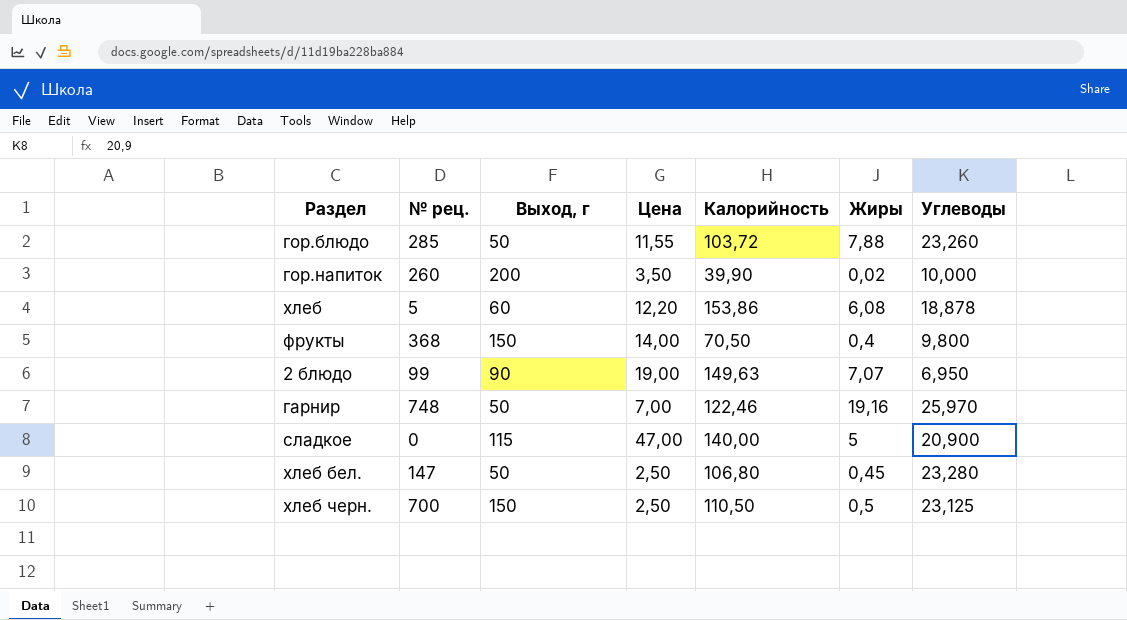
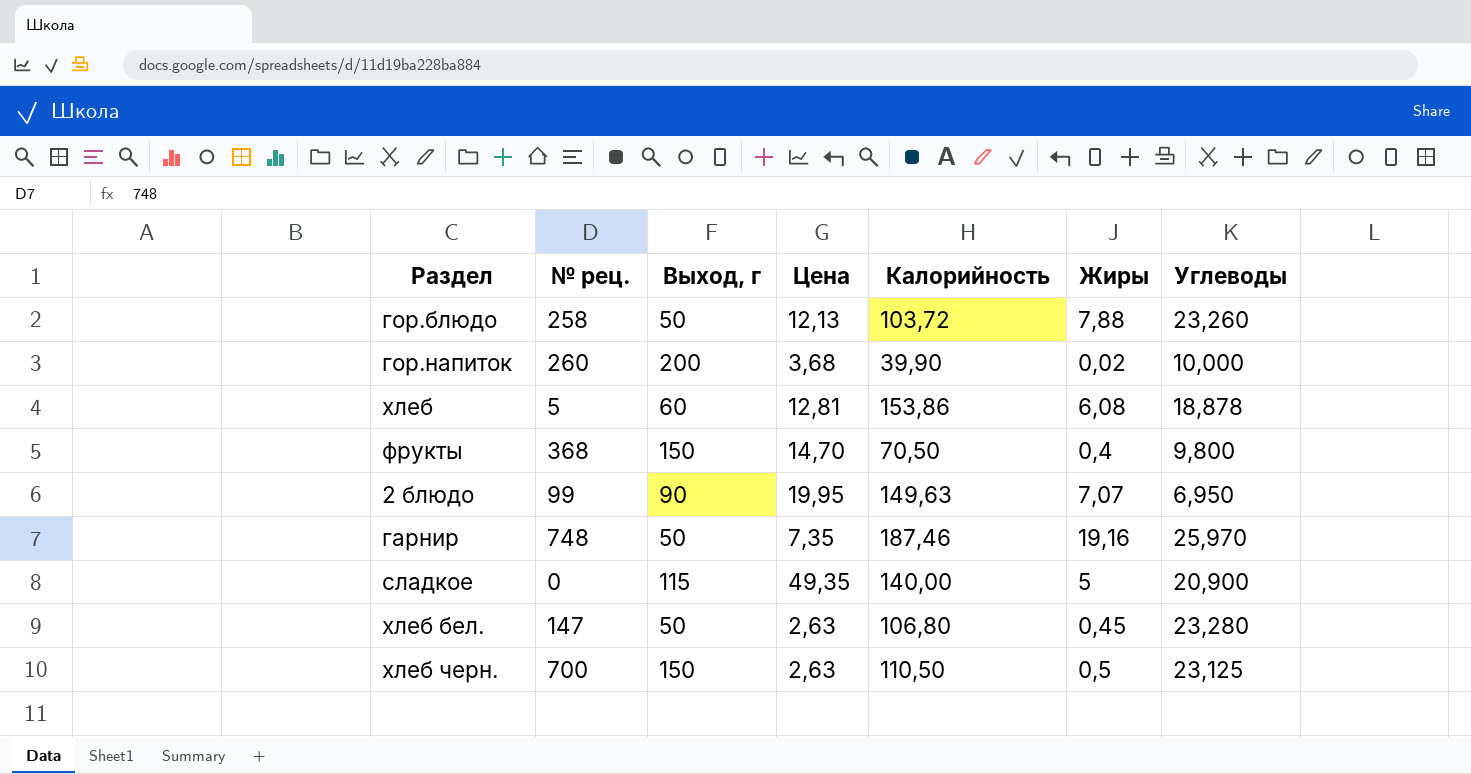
гор.блюдо | № рец.: 285 -> 258
гор.блюдо | Цена: 11,55 -> 12,13
гор.напиток | Цена: 3,50 -> 3,68
хлеб | Цена: 12,20 -> 12,81
фрукты | Цена: 14,00 -> 14,70
2 блюдо | Цена: 19,00 -> 19,95
гарнир | Цена: 7,00 -> 7,35
гарнир | Калорийность: 122,46 -> 187,46
сладкое | Цена: 47,00 -> 49,35
хлеб бел. | Цена: 2,50 -> 2,63
хлеб черн. | Цена: 2,50 -> 2,63

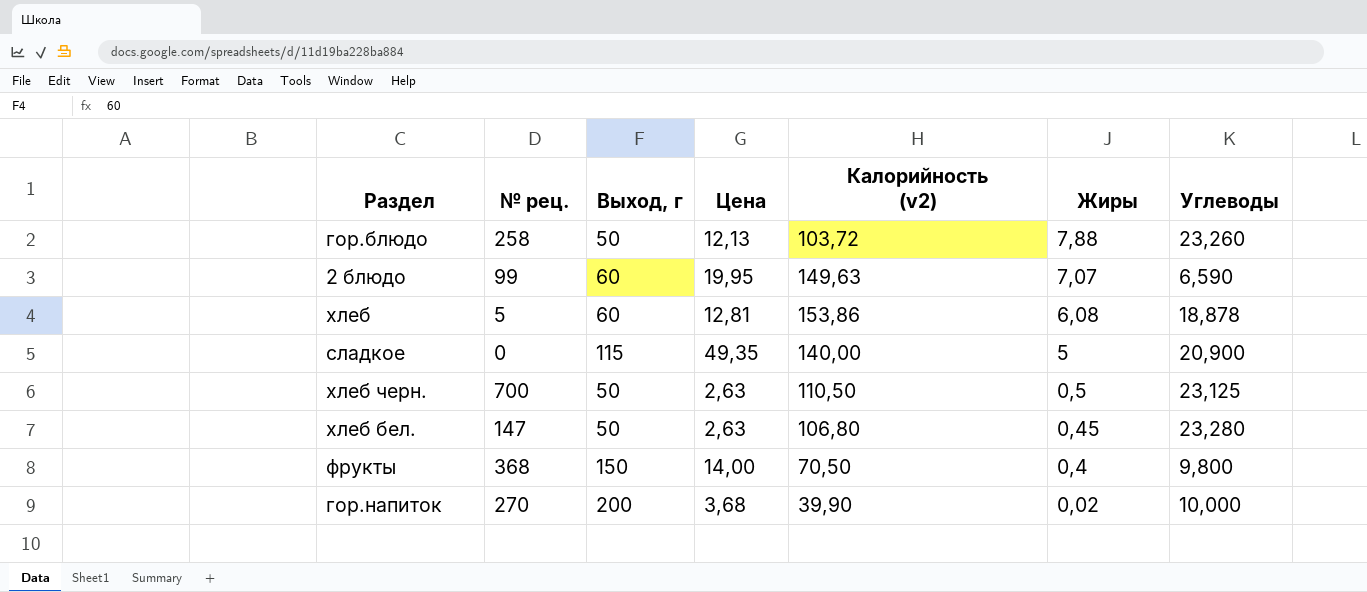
row order: none -> Жиры descending
column name: Калорийность -> Калорийность (v2)
row гарнир: 748 | 50 | 7,35 | 187,46 | 19,16 | 25,970 -> none
2 блюдо | Выход, г: 90 -> 60
2 блюдо | Углеводы: 6,950 -> 6,590
хлеб черн. | Выход, г: 150 -> 50
фрукты | Цена: 14,70 -> 14,00
гор.напиток | № рец.: 260 -> 270

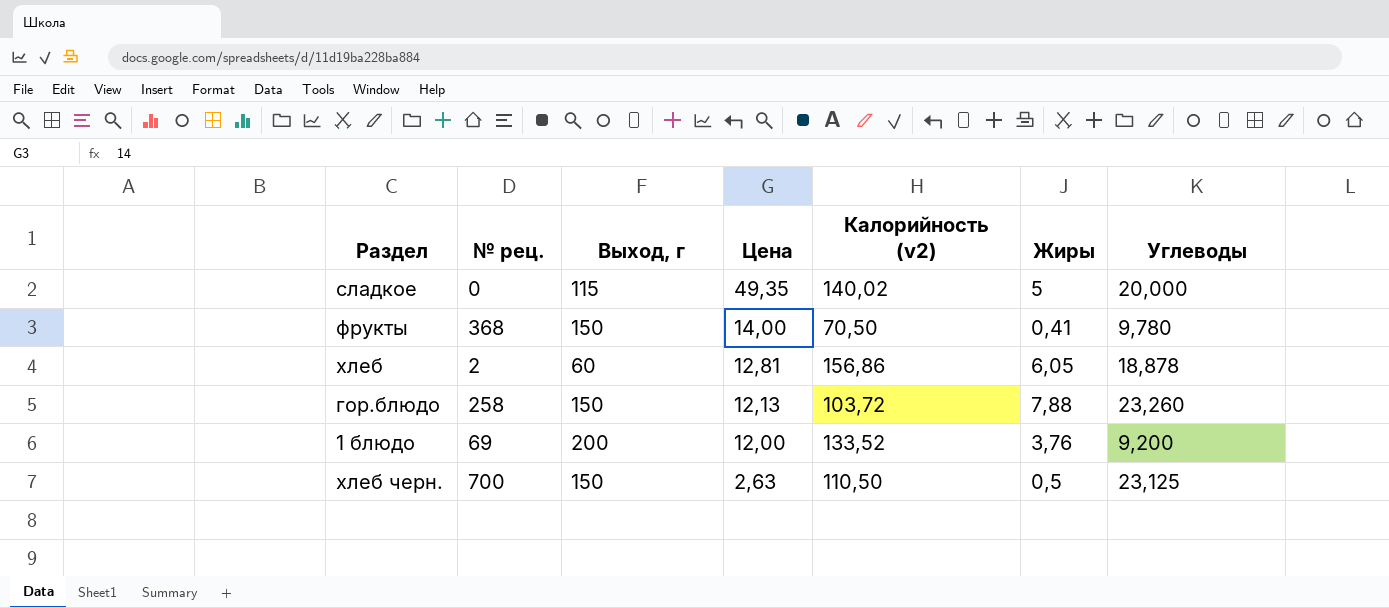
row order: Жиры descending -> Цена descending
row 2 блюдо: 99 | 60 | 19,95 | 149,63 | 7,07 | 6,590 -> none
row хлеб бел.: 147 | 50 | 2,63 | 106,80 | 0,45 | 23,280 -> none
row гор.напиток: 270 | 200 | 3,68 | 39,90 | 0,02 | 10,000 -> none
сладкое | Калорийность (v2): 140,00 -> 140,02
сладкое | Углеводы: 20,900 -> 20,000
фрукты | Жиры: 0,4 -> 0,41
фрукты | Углеводы: 9,800 -> 9,780
хлеб | № рец.: 5 -> 2
хлеб | Калорийность (v2): 153,86 -> 156,86
хлеб | Жиры: 6,08 -> 6,05
гор.блюдо | Выход, г: 50 -> 150
row 1 блюдо: none -> 69 | 200 | 12,00 | 133,52 | 3,76 | 9,200
хлеб черн. | Выход, г: 50 -> 150

